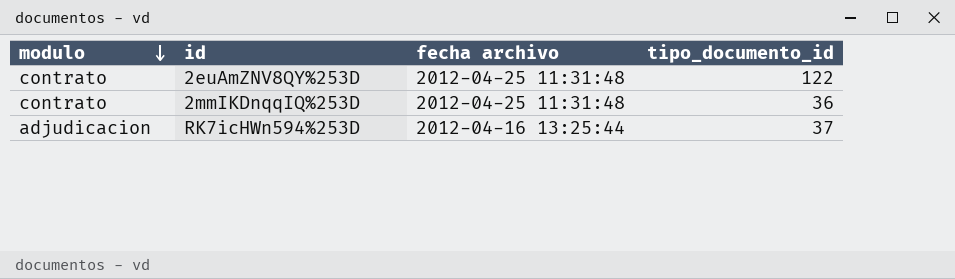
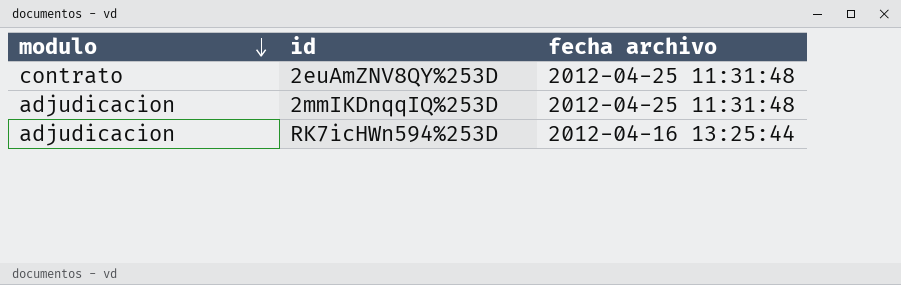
column tipo_documento_id | position: 4 -> none
2mmIKDnqqIQ%253D | modulo: contrato -> adjudicacion

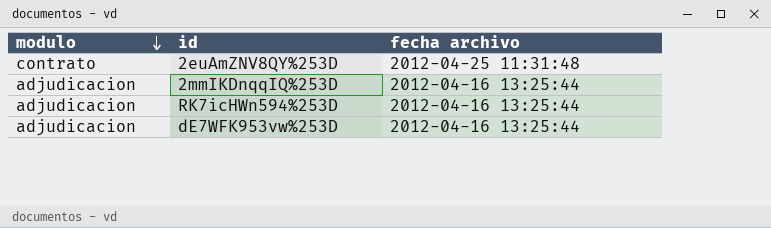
2mmIKDnqqIQ%253D | fecha archivo: 2012-04-25 11:31:48 -> 2012-04-16 13:25:44
row dE7WFK953vw%253D: none -> adjudicacion | 2012-04-16 13:25:44

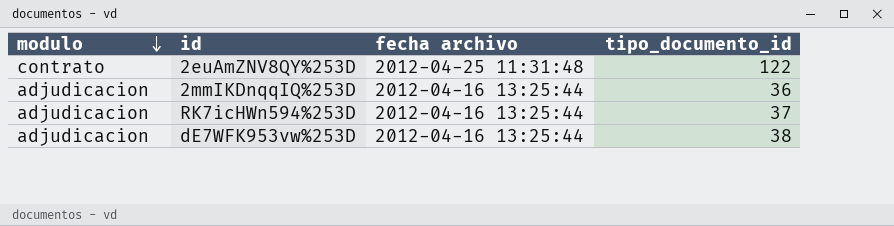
column tipo_documento_id | position: none -> 4

